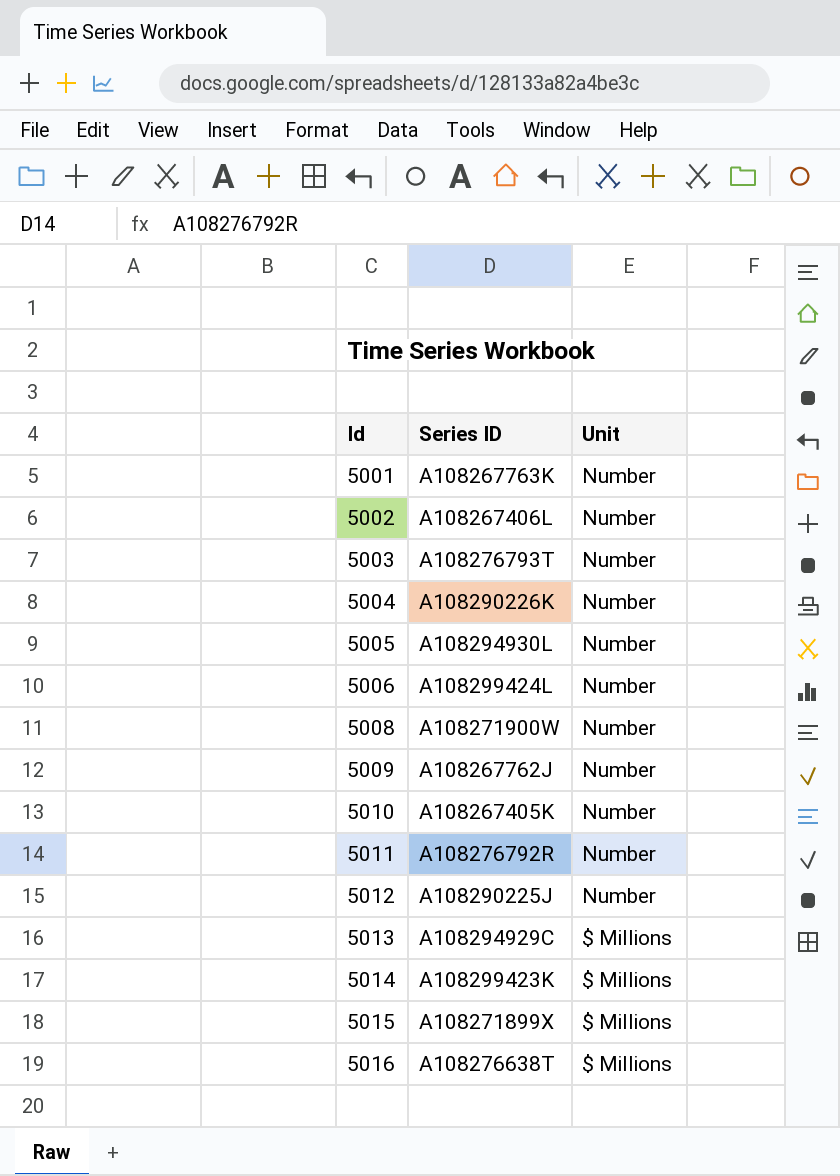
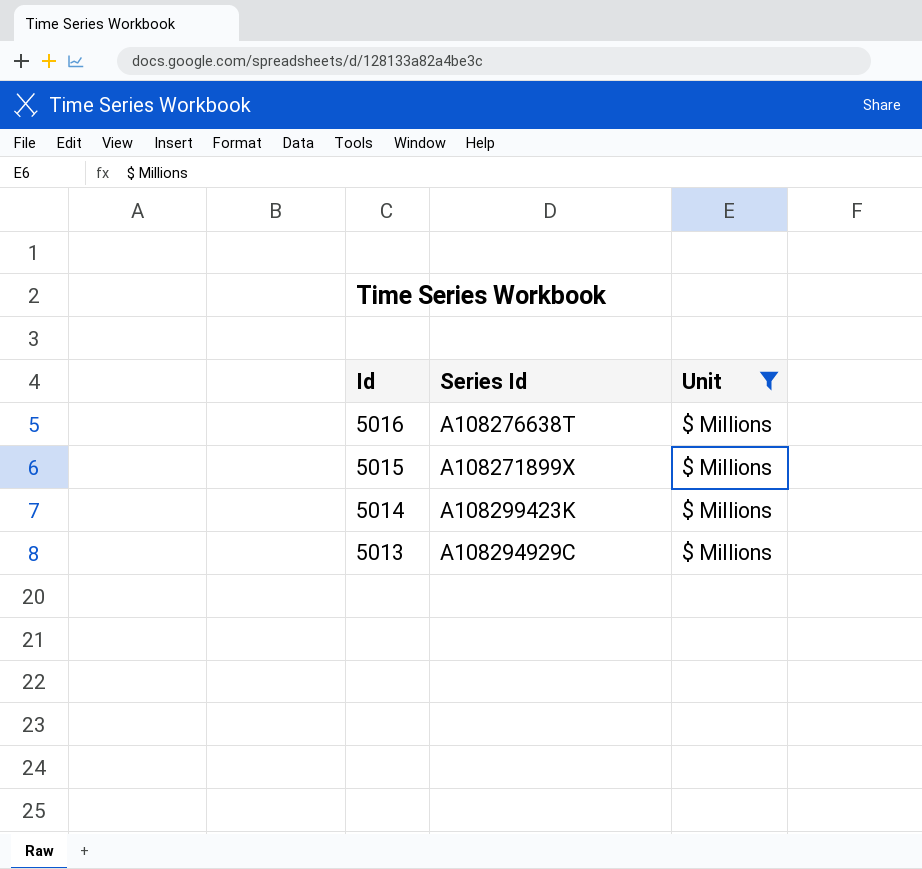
filter: none -> Unit = $ Millions
row order: Id ascending -> Id descending
column name: Series ID -> Series Id

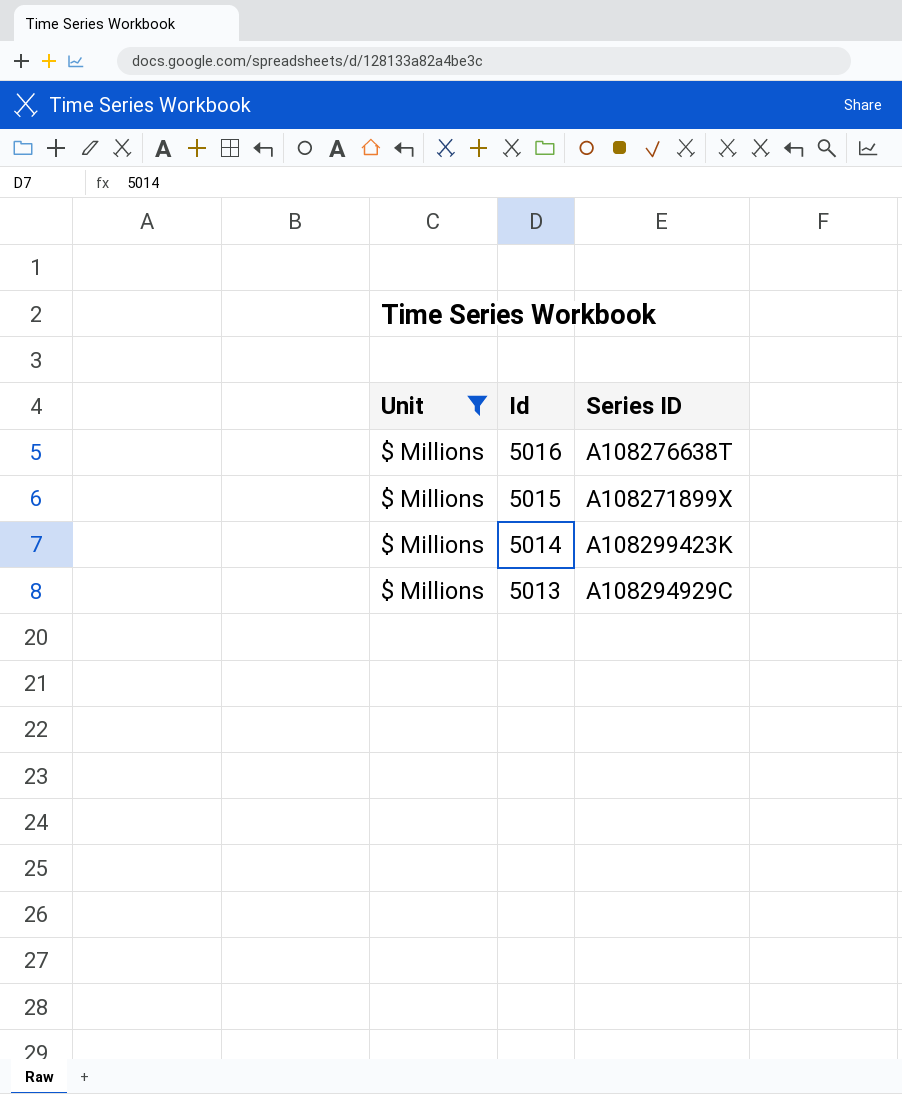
column Unit | position: 3 -> 1
column name: Series Id -> Series ID

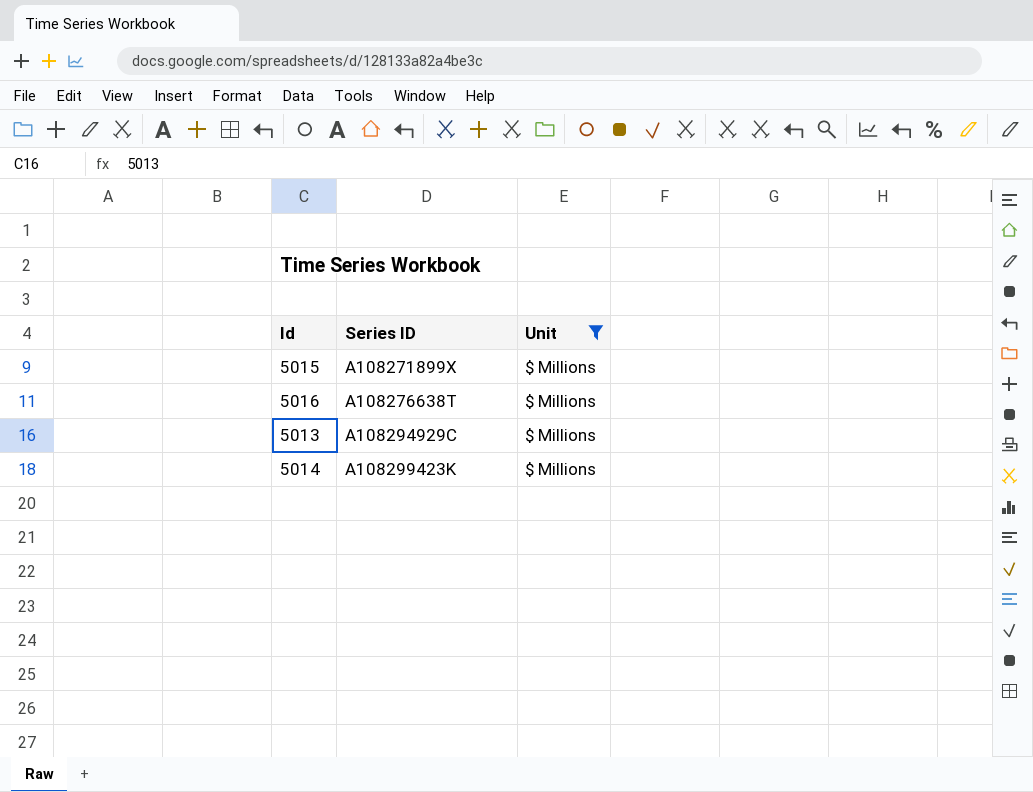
row order: Id descending -> Series ID ascending
column Unit | position: 1 -> 3

